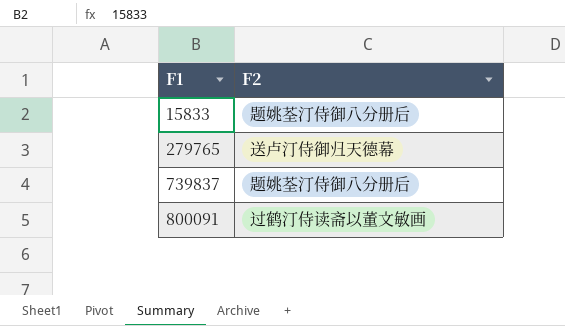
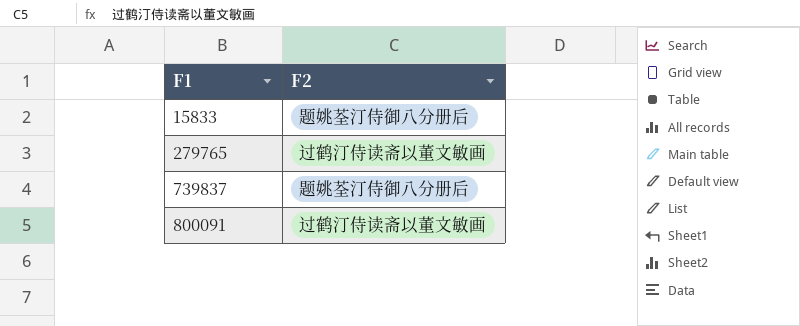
279765 | F2: 送卢汀侍御归天德幕 -> 过鹤汀侍读斋以董文敏画

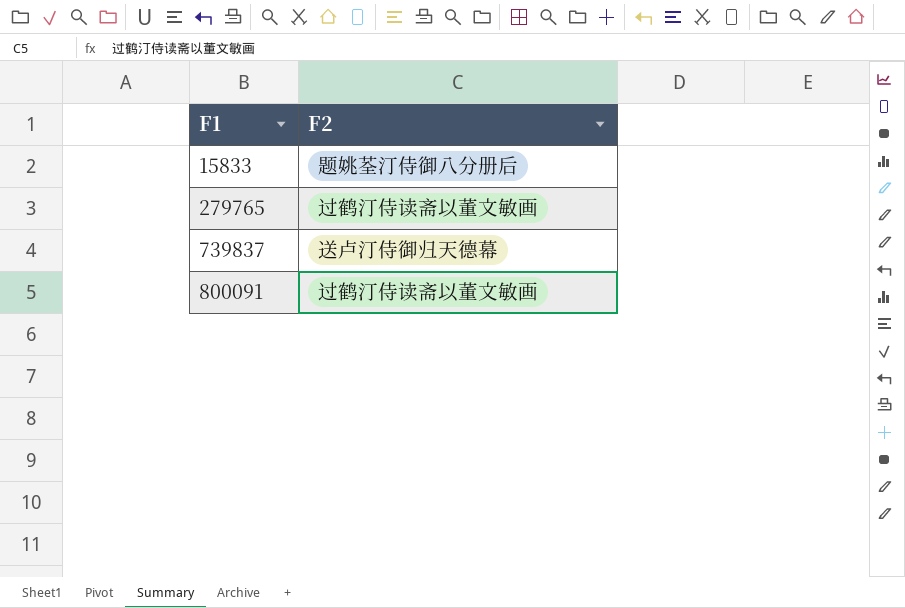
739837 | F2: 题姚荃汀侍御八分册后 -> 送卢汀侍御归天德幕

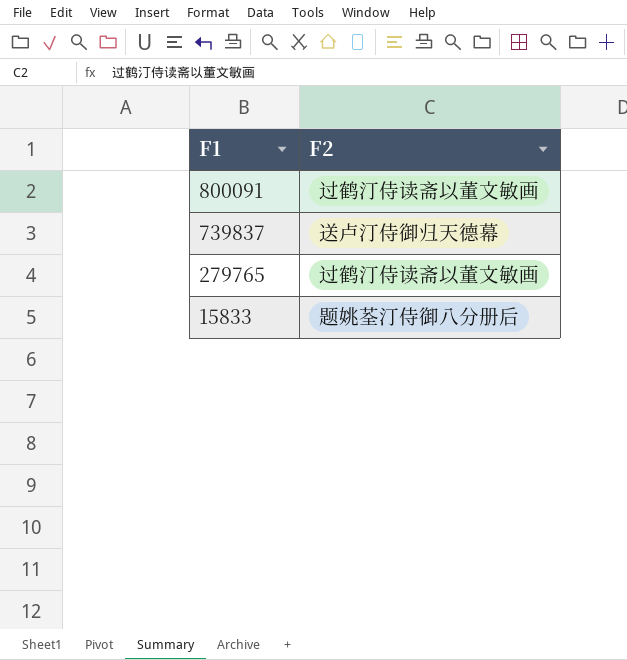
row order: F1 ascending -> F1 descending

